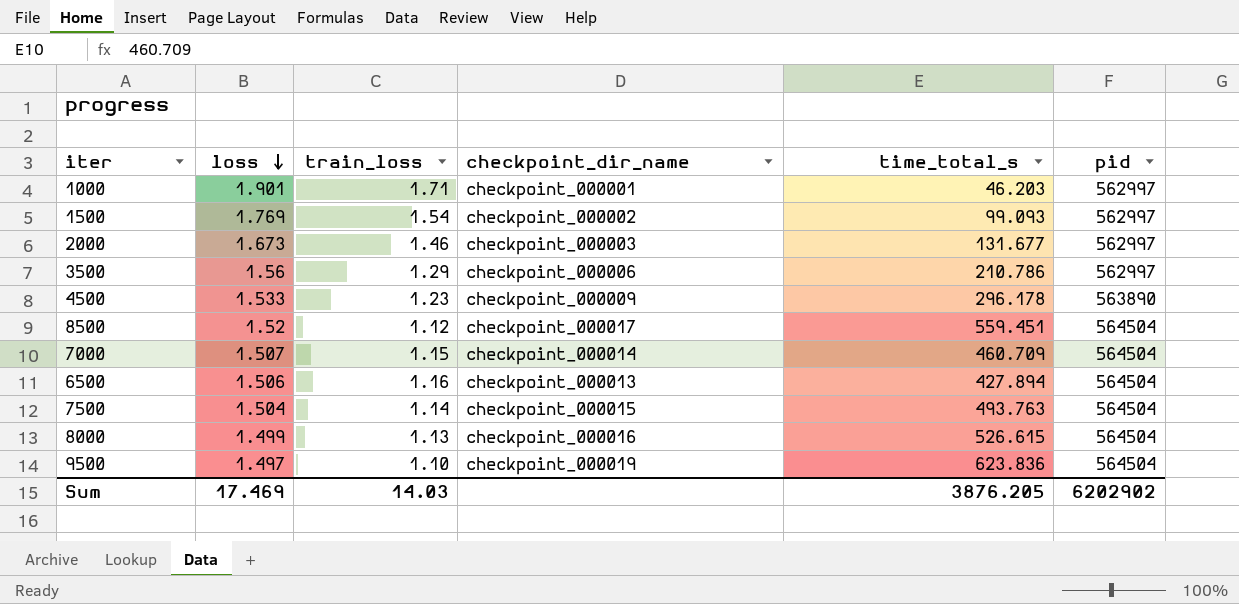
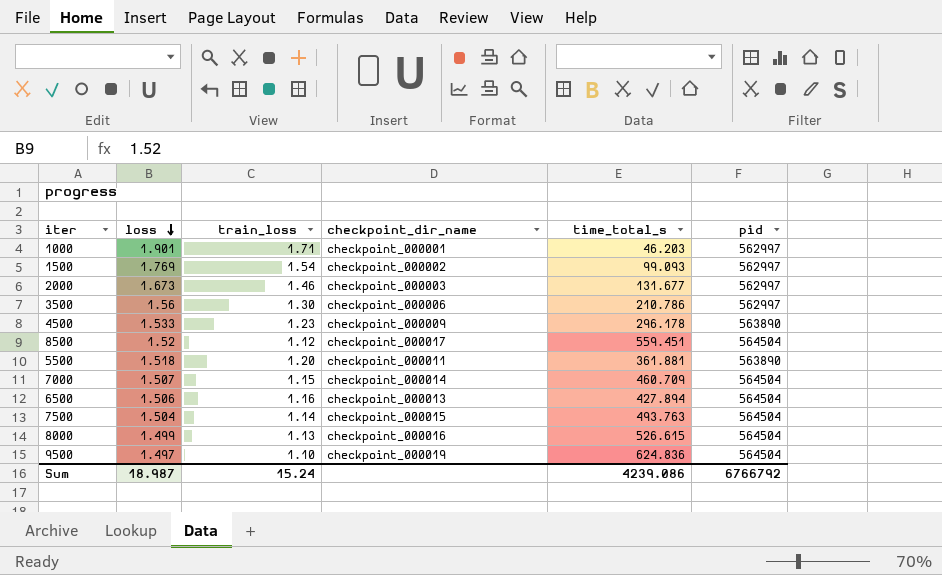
3500 | train_loss: 1.29 -> 1.30
row 5500: none -> 1.518 | 1.20 | checkpoint_000011 | 361.881 | 563890
9500 | time_total_s: 623.836 -> 624.836
Sum | loss: 17.469 -> 18.987
Sum | train_loss: 14.03 -> 15.24
Sum | time_total_s: 3876.205 -> 4239.086
Sum | pid: 6202902 -> 6766792

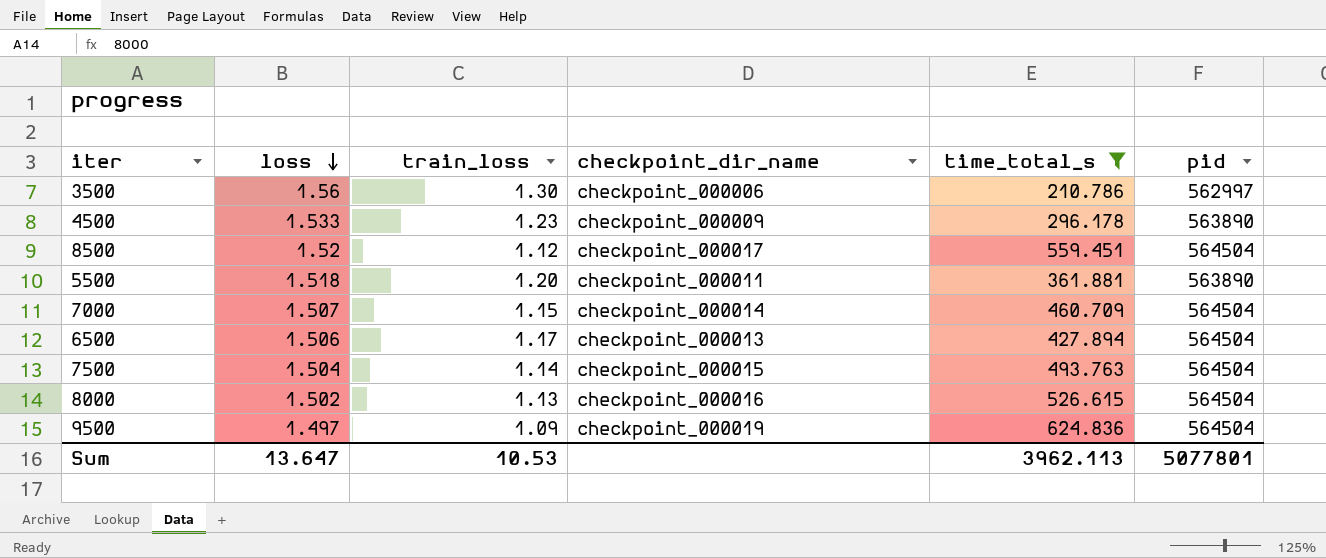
filter: none -> time_total_s >= 210.786
6500 | train_loss: 1.16 -> 1.17
8000 | loss: 1.499 -> 1.502
9500 | train_loss: 1.10 -> 1.09
Sum | loss: 18.987 -> 13.647
Sum | train_loss: 15.24 -> 10.53
Sum | time_total_s: 4239.086 -> 3962.113
Sum | pid: 6766792 -> 5077801

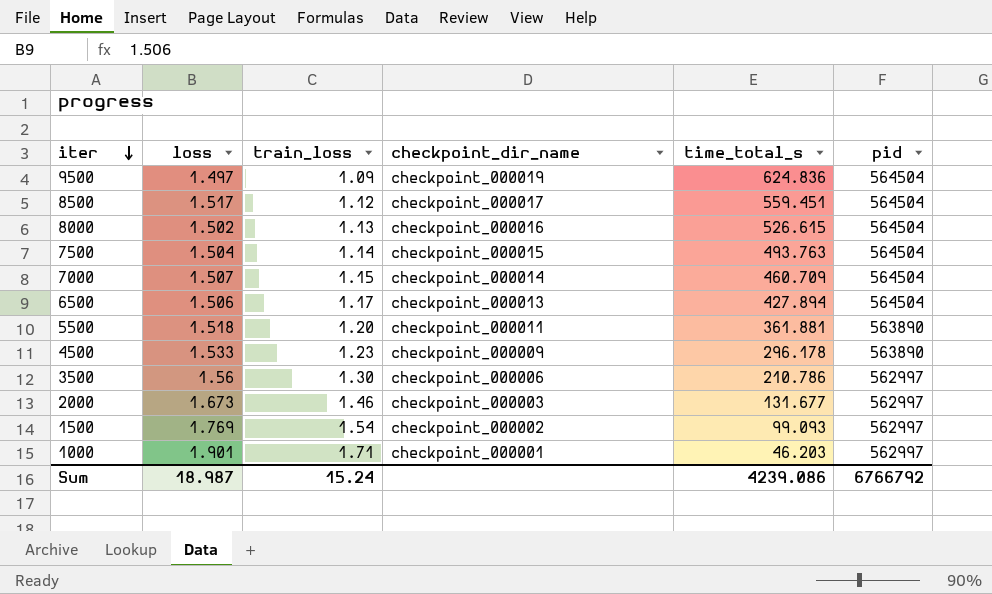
filter: time_total_s >= 210.786 -> none
row order: loss descending -> iter descending
8500 | loss: 1.52 -> 1.517
Sum | loss: 13.647 -> 18.987
Sum | train_loss: 10.53 -> 15.24
Sum | time_total_s: 3962.113 -> 4239.086
Sum | pid: 5077801 -> 6766792

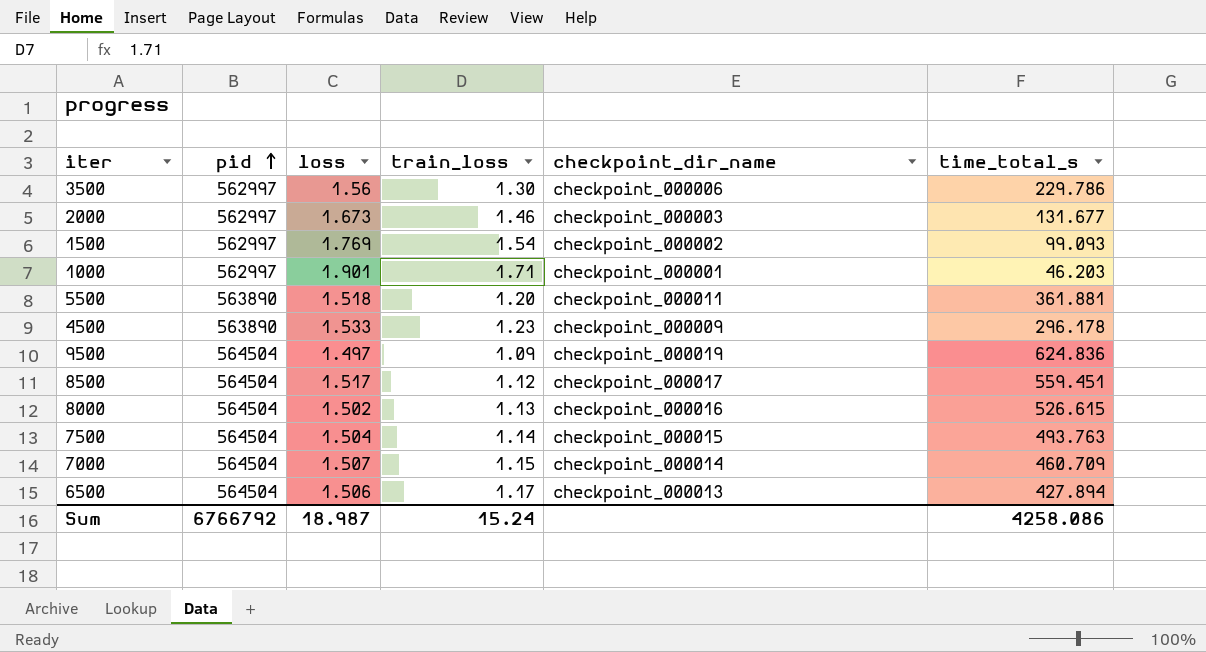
row order: iter descending -> pid ascending
column pid | position: 6 -> 2
3500 | time_total_s: 210.786 -> 229.786
Sum | time_total_s: 4239.086 -> 4258.086

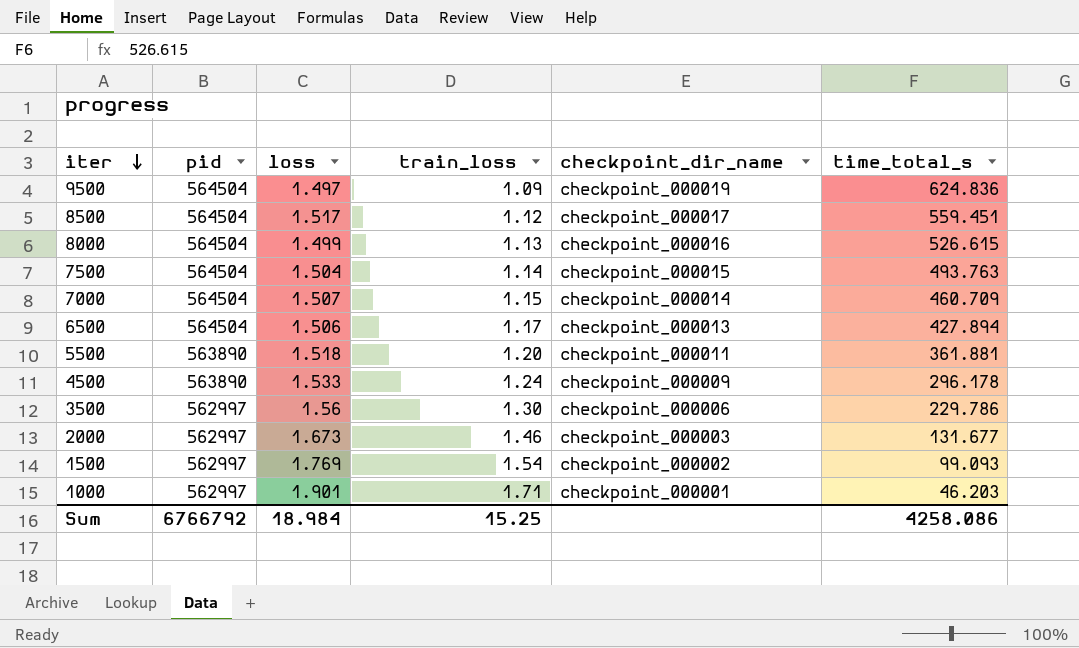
row order: pid ascending -> iter descending
8000 | loss: 1.502 -> 1.499
4500 | train_loss: 1.23 -> 1.24
Sum | loss: 18.987 -> 18.984
Sum | train_loss: 15.24 -> 15.25

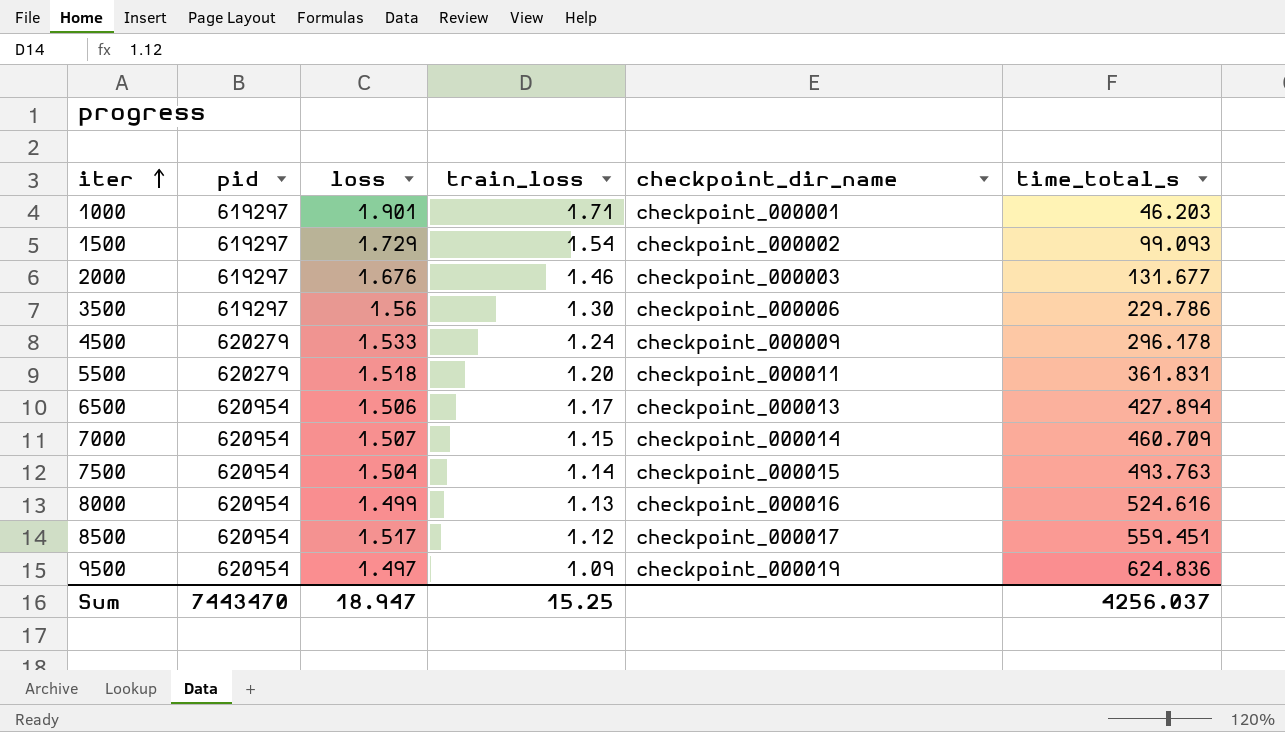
row order: iter descending -> iter ascending
1000 | pid: 562997 -> 619297
1500 | pid: 562997 -> 619297
1500 | loss: 1.769 -> 1.729
2000 | pid: 562997 -> 619297
2000 | loss: 1.673 -> 1.676
3500 | pid: 562997 -> 619297
4500 | pid: 563890 -> 620279
5500 | pid: 563890 -> 620279
5500 | time_total_s: 361.881 -> 361.831
6500 | pid: 564504 -> 620954
7000 | pid: 564504 -> 620954
7500 | pid: 564504 -> 620954
8000 | pid: 564504 -> 620954
8000 | time_total_s: 526.615 -> 524.616
8500 | pid: 564504 -> 620954
9500 | pid: 564504 -> 620954
Sum | pid: 6766792 -> 7443470
Sum | loss: 18.984 -> 18.947
Sum | time_total_s: 4258.086 -> 4256.037

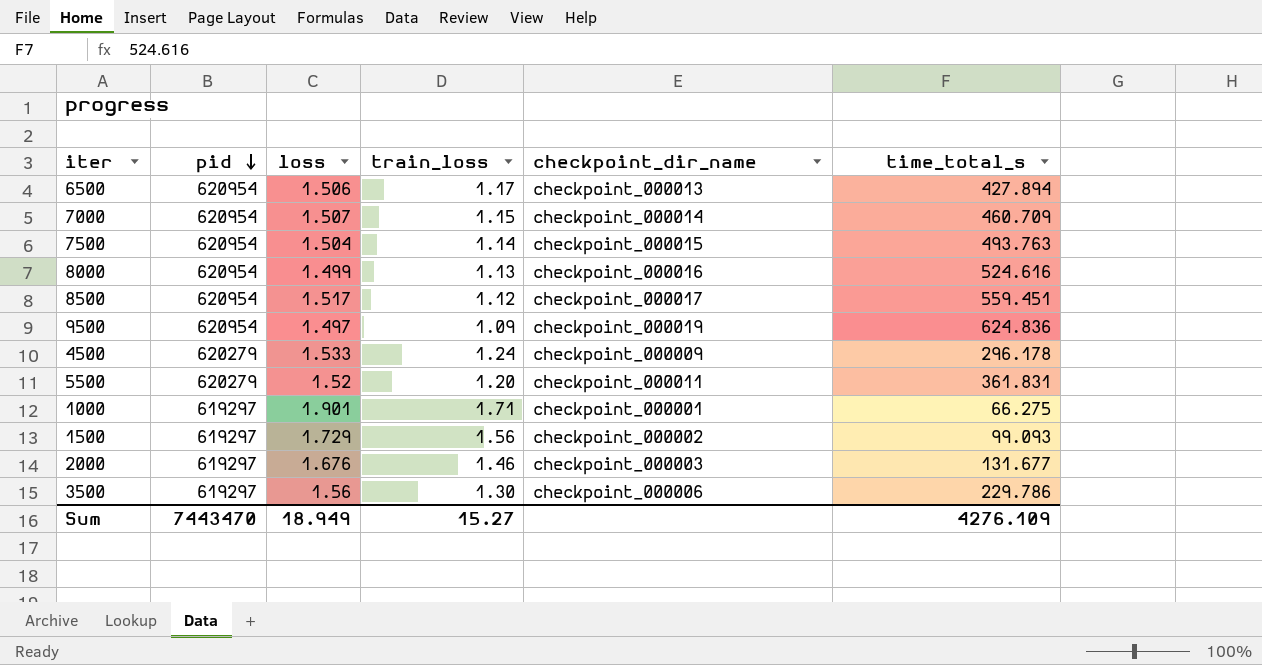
row order: iter ascending -> pid descending
5500 | loss: 1.518 -> 1.52
1000 | time_total_s: 46.203 -> 66.275
1500 | train_loss: 1.54 -> 1.56
Sum | loss: 18.947 -> 18.949
Sum | train_loss: 15.25 -> 15.27
Sum | time_total_s: 4256.037 -> 4276.109

